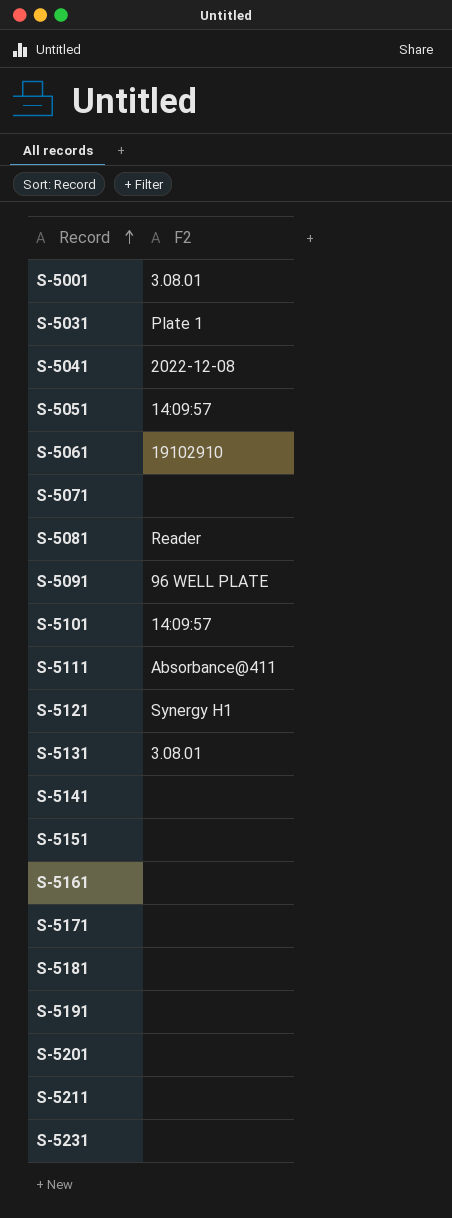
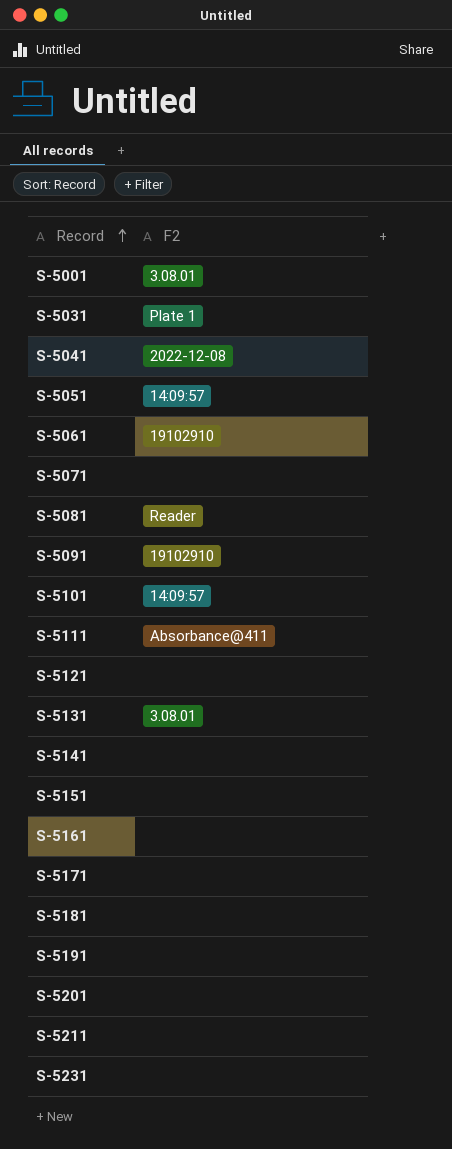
S-5091 | F2: 96 WELL PLATE -> 19102910
S-5121 | F2: Synergy H1 -> none

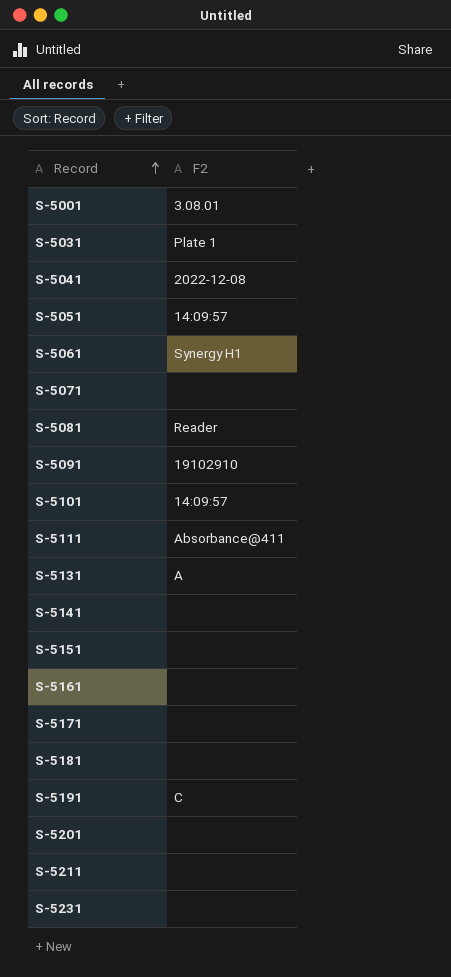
row S-5121: none -> none
S-5061 | F2: 19102910 -> Synergy H1
S-5131 | F2: 3.08.01 -> A
S-5191 | F2: none -> C

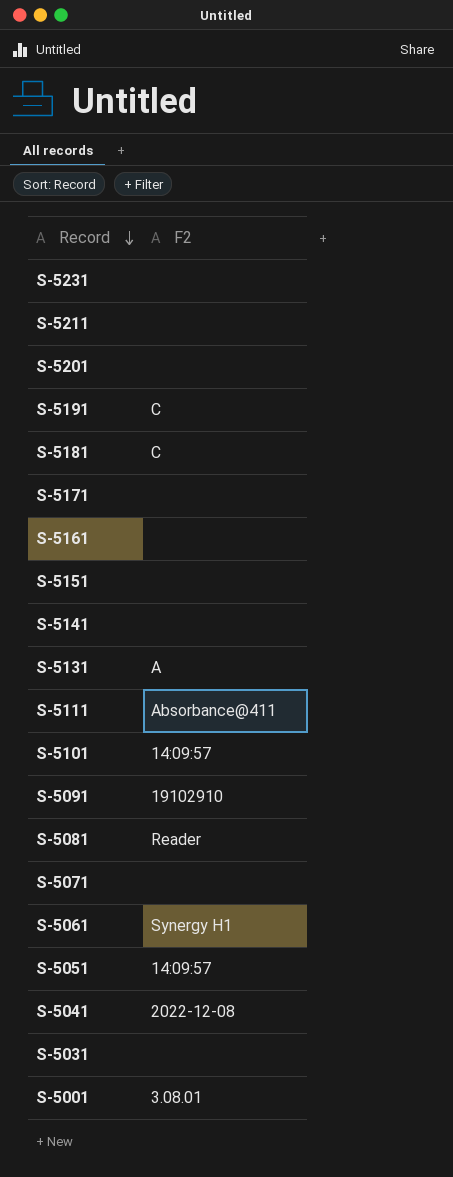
row order: Record ascending -> Record descending
S-5181 | F2: none -> C
S-5031 | F2: Plate 1 -> none

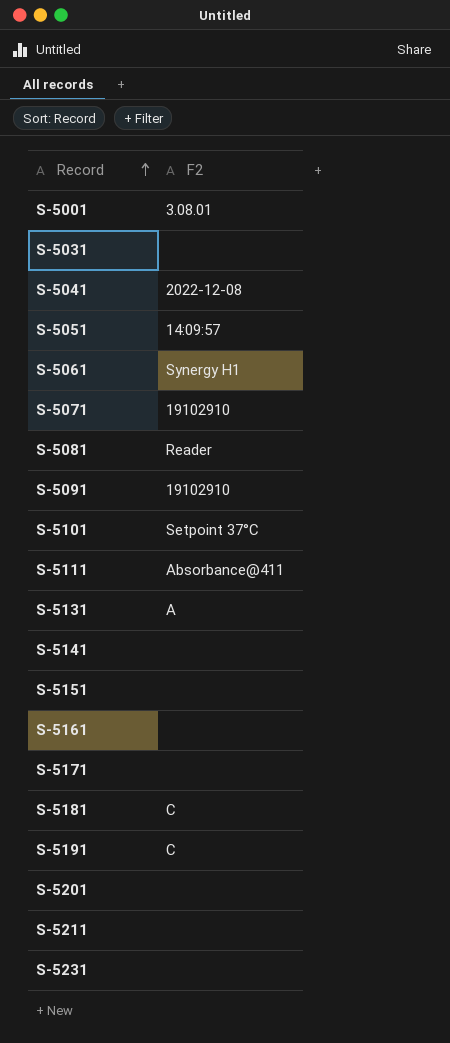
row order: Record descending -> Record ascending
S-5071 | F2: none -> 19102910
S-5101 | F2: 14:09:57 -> Setpoint 37°C

